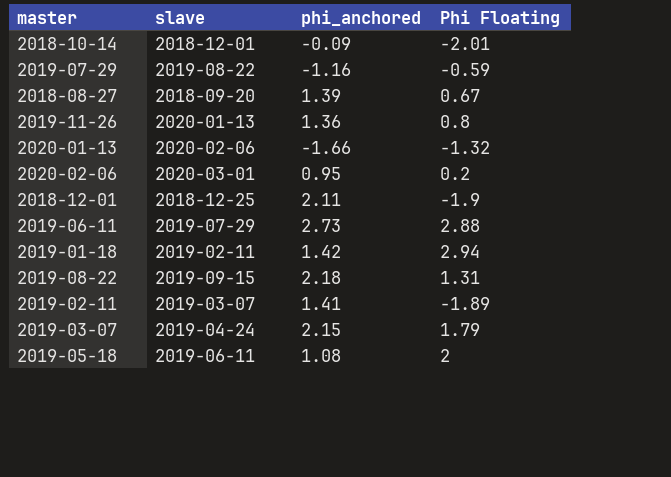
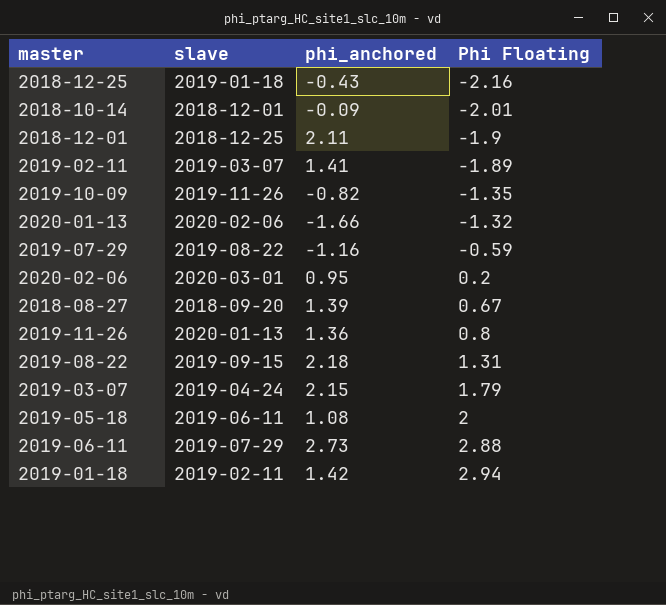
row order: none -> Phi Floating ascending
row 2018-12-25: none -> 2019-01-18 | -0.43 | -2.16
row 2019-10-09: none -> 2019-11-26 | -0.82 | -1.35

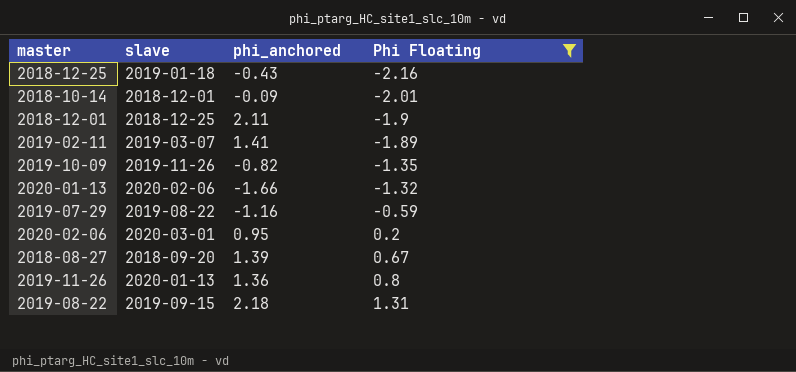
filter: none -> Phi Floating <= 1.31

